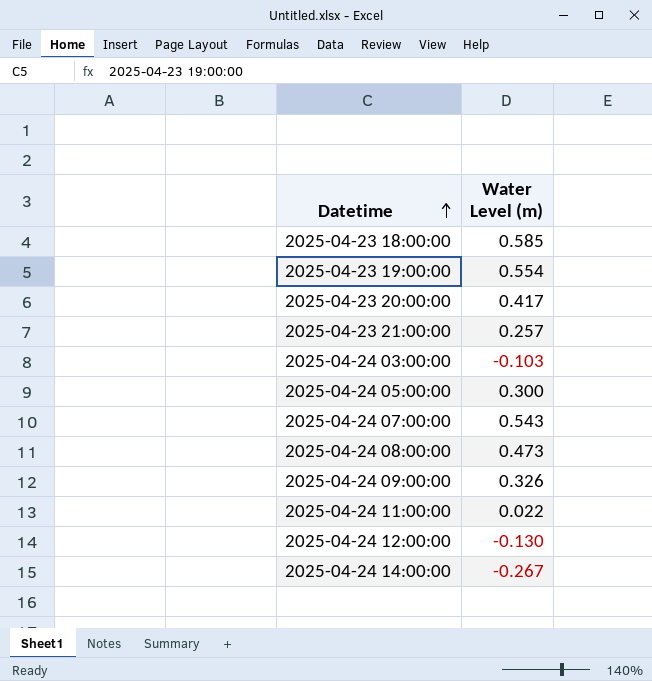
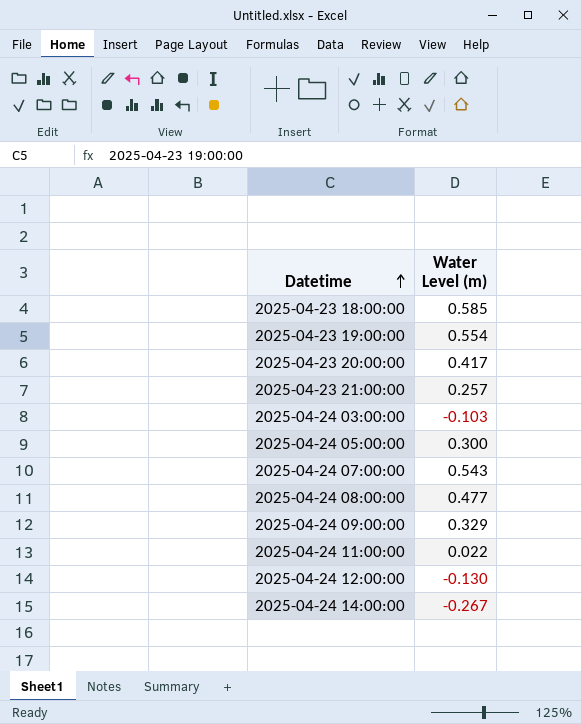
2025-04-24 08:00:00 | Water Level (m): 0.473 -> 0.477
2025-04-24 09:00:00 | Water Level (m): 0.326 -> 0.329

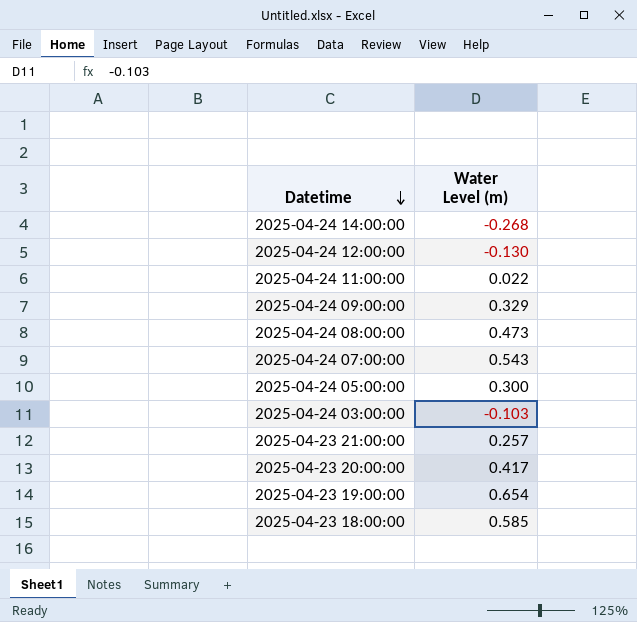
row order: Datetime ascending -> Datetime descending
2025-04-24 14:00:00 | Water Level (m): -0.267 -> -0.268
2025-04-24 08:00:00 | Water Level (m): 0.477 -> 0.473
2025-04-23 19:00:00 | Water Level (m): 0.554 -> 0.654

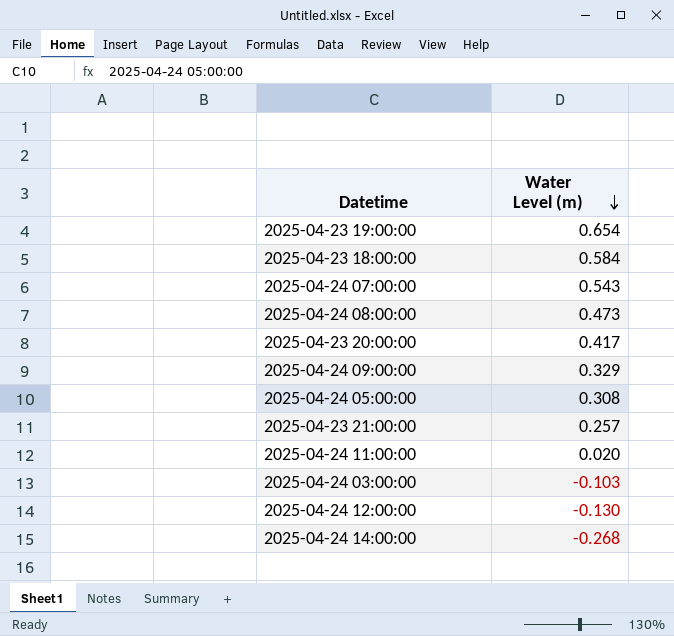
row order: Datetime descending -> Water Level (m) descending
2025-04-23 18:00:00 | Water Level (m): 0.585 -> 0.584
2025-04-24 05:00:00 | Water Level (m): 0.300 -> 0.308
2025-04-24 11:00:00 | Water Level (m): 0.022 -> 0.020

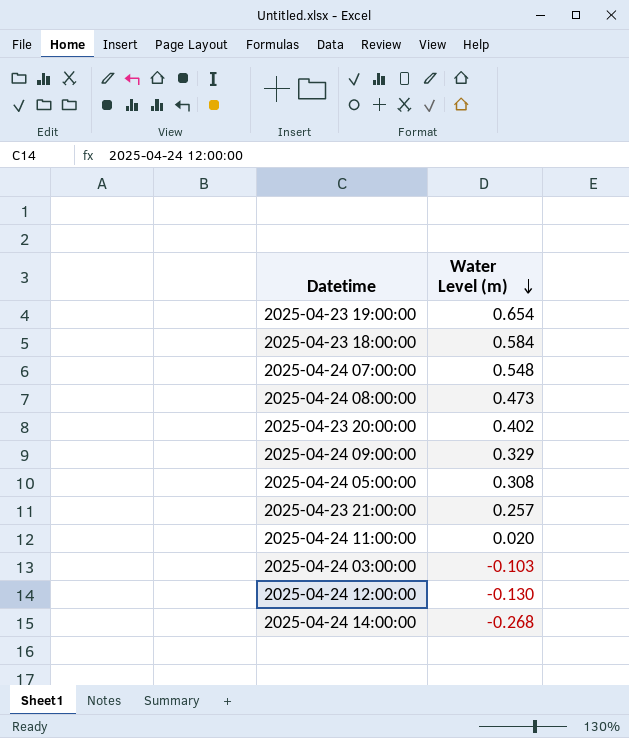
2025-04-24 07:00:00 | Water Level (m): 0.543 -> 0.548
2025-04-23 20:00:00 | Water Level (m): 0.417 -> 0.402

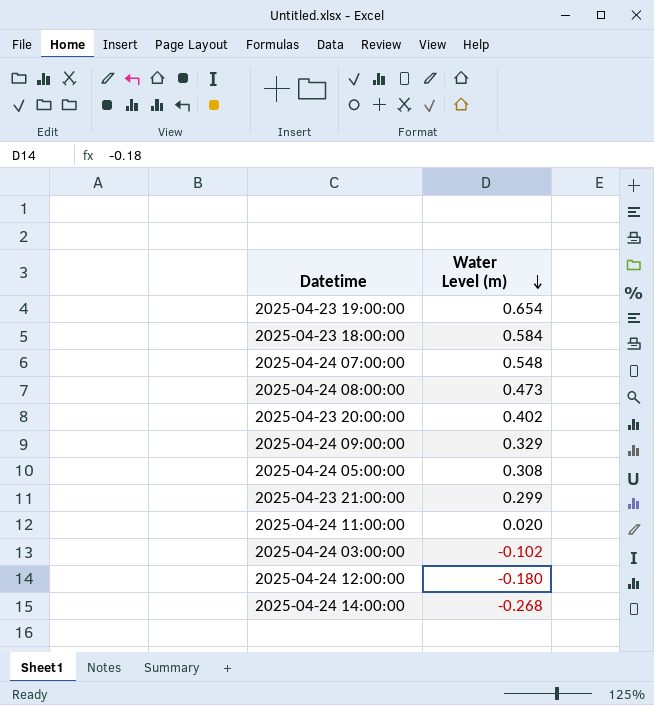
2025-04-23 21:00:00 | Water Level (m): 0.257 -> 0.299
2025-04-24 03:00:00 | Water Level (m): -0.103 -> -0.102
2025-04-24 12:00:00 | Water Level (m): -0.130 -> -0.180

